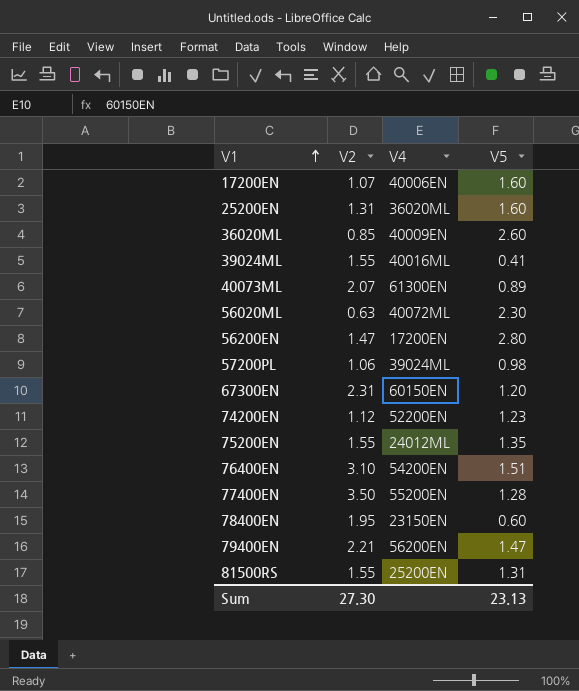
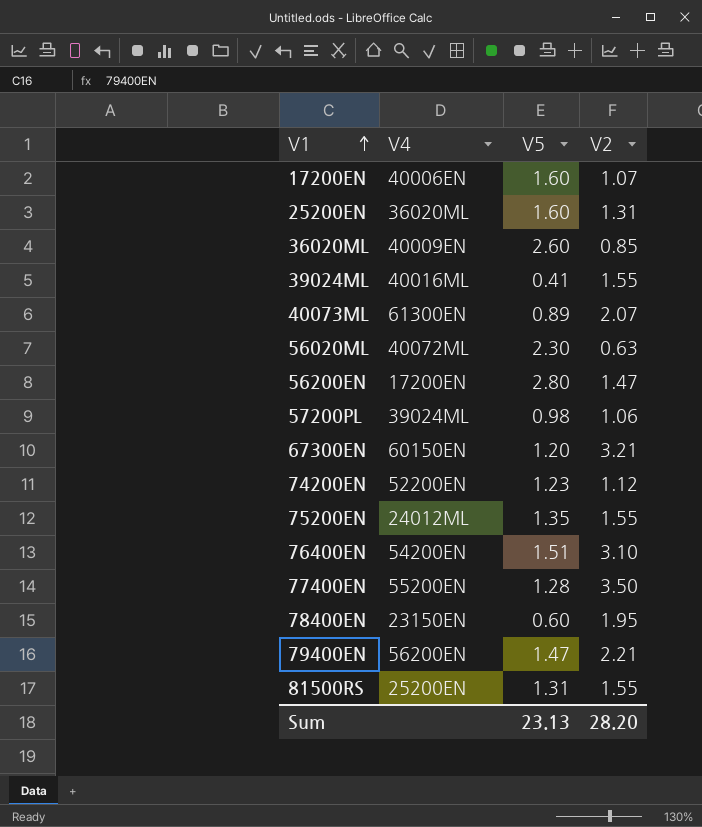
column V2 | position: 2 -> 4
67300EN | V2: 2.31 -> 3.21
Sum | V2: 27.30 -> 28.20

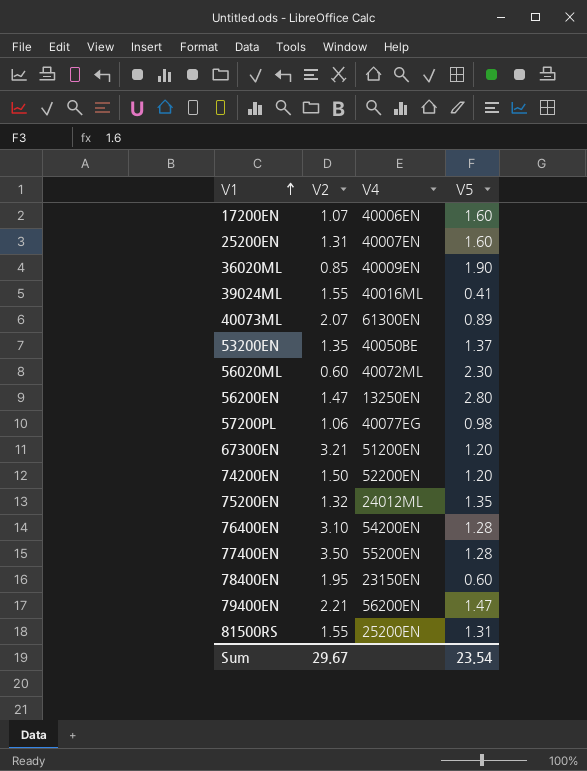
column V2 | position: 4 -> 2
25200EN | V4: 36020ML -> 40007EN
36020ML | V5: 2.60 -> 1.90
row 53200EN: none -> 1.35 | 40050BE | 1.37
56020ML | V2: 0.63 -> 0.60
56200EN | V4: 17200EN -> 13250EN
57200PL | V4: 39024ML -> 40077EG
67300EN | V4: 60150EN -> 51200EN
74200EN | V2: 1.12 -> 1.50
74200EN | V5: 1.23 -> 1.20
75200EN | V2: 1.55 -> 1.32
76400EN | V5: 1.51 -> 1.28
Sum | V2: 28.20 -> 29.67
Sum | V5: 23.13 -> 23.54

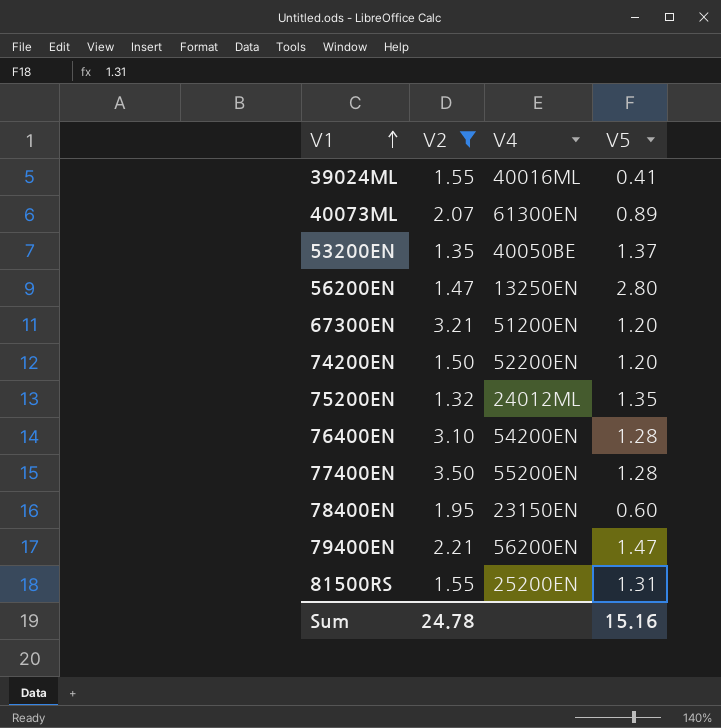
filter: none -> V2 >= 1.32
Sum | V2: 29.67 -> 24.78
Sum | V5: 23.54 -> 15.16

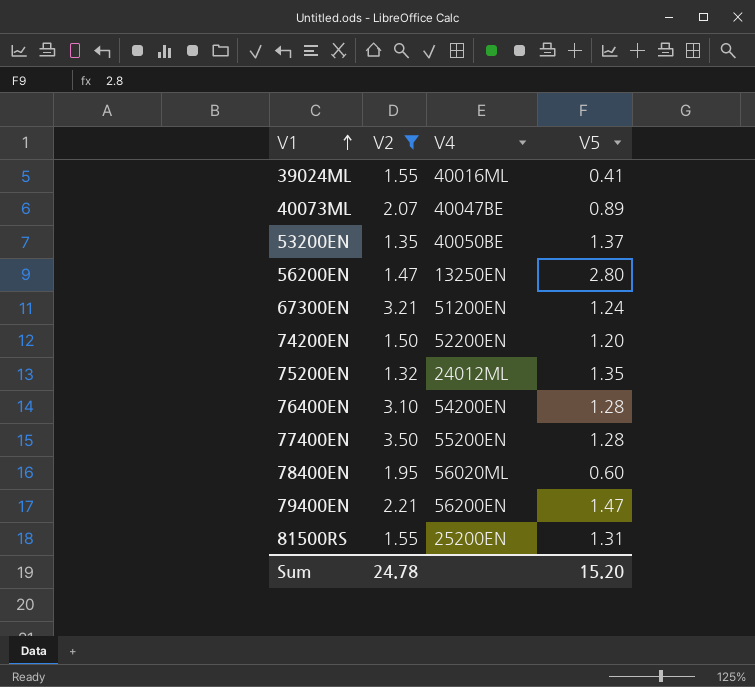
40073ML | V4: 61300EN -> 40047BE
67300EN | V5: 1.20 -> 1.24
78400EN | V4: 23150EN -> 56020ML
Sum | V5: 15.16 -> 15.20

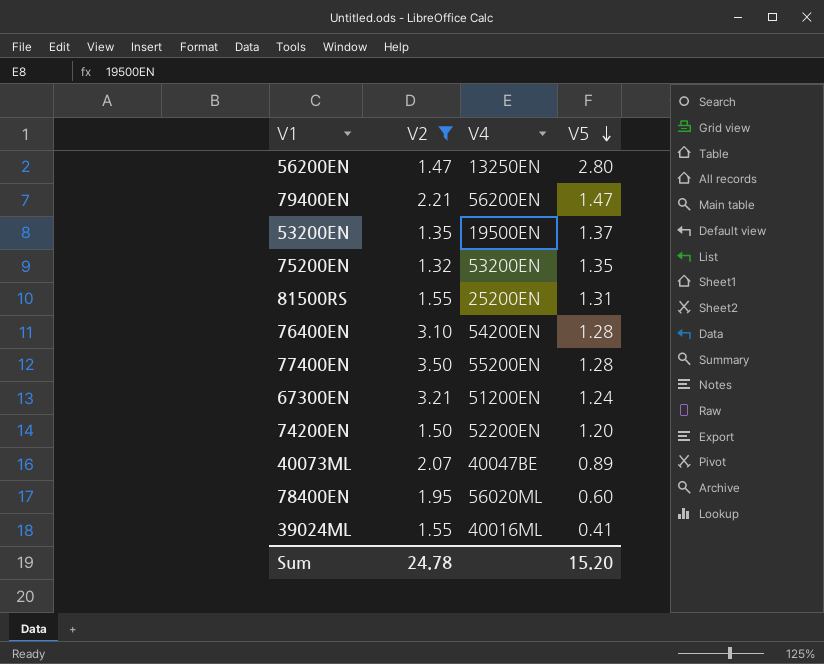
row order: V1 ascending -> V5 descending
53200EN | V4: 40050BE -> 19500EN
75200EN | V4: 24012ML -> 53200EN

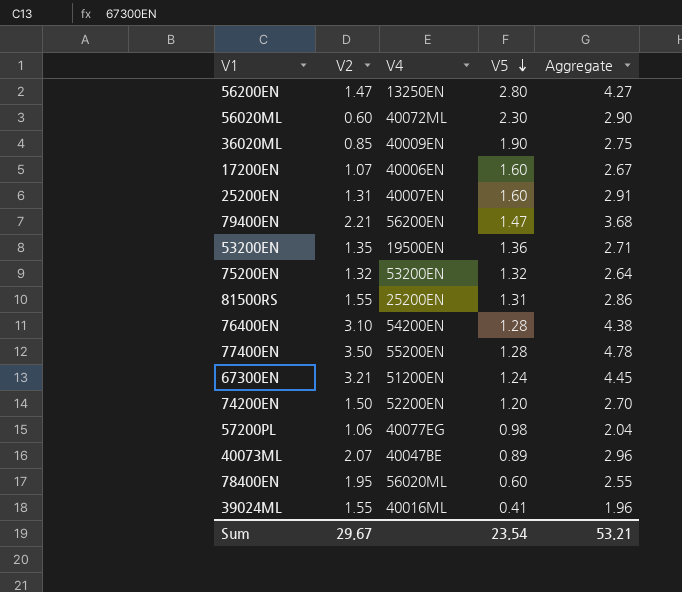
filter: V2 >= 1.32 -> none
column Aggregate | formula: none -> [V2] + [V5]
53200EN | V5: 1.37 -> 1.36
75200EN | V5: 1.35 -> 1.32
Sum | V2: 24.78 -> 29.67
Sum | V5: 15.20 -> 23.54

